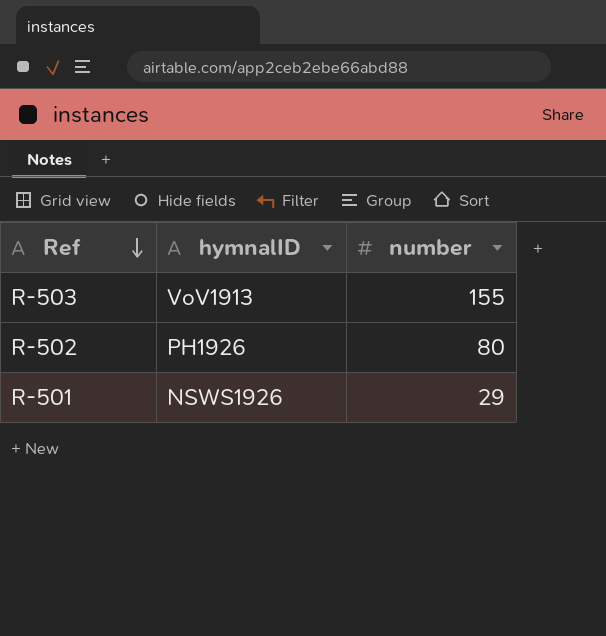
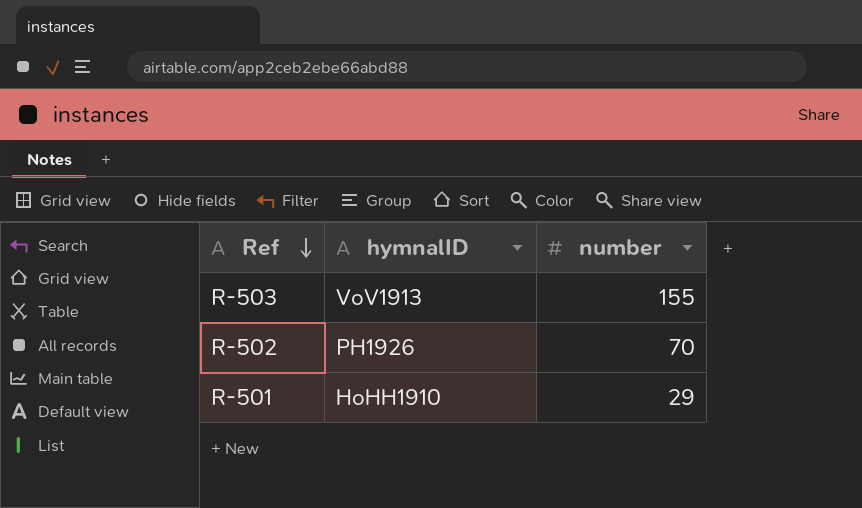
R-502 | number: 80 -> 70
R-501 | hymnalID: NSWS1926 -> HoHH1910

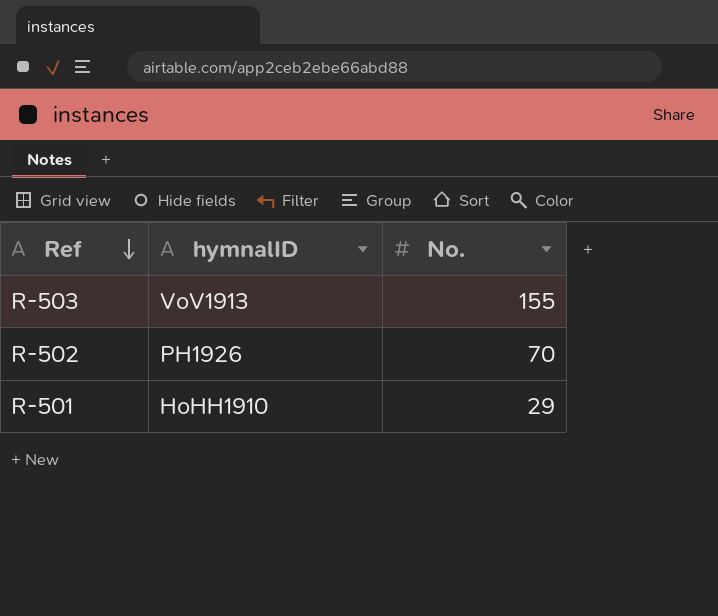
column name: number -> No.

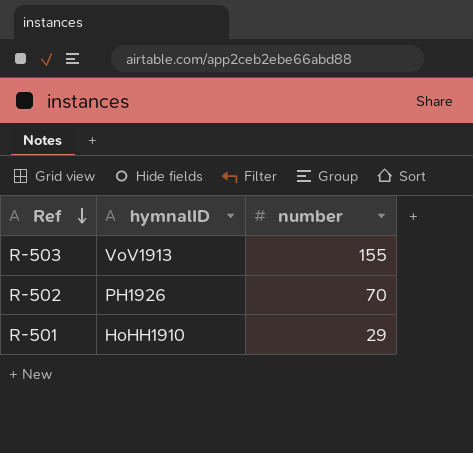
column name: No. -> number

